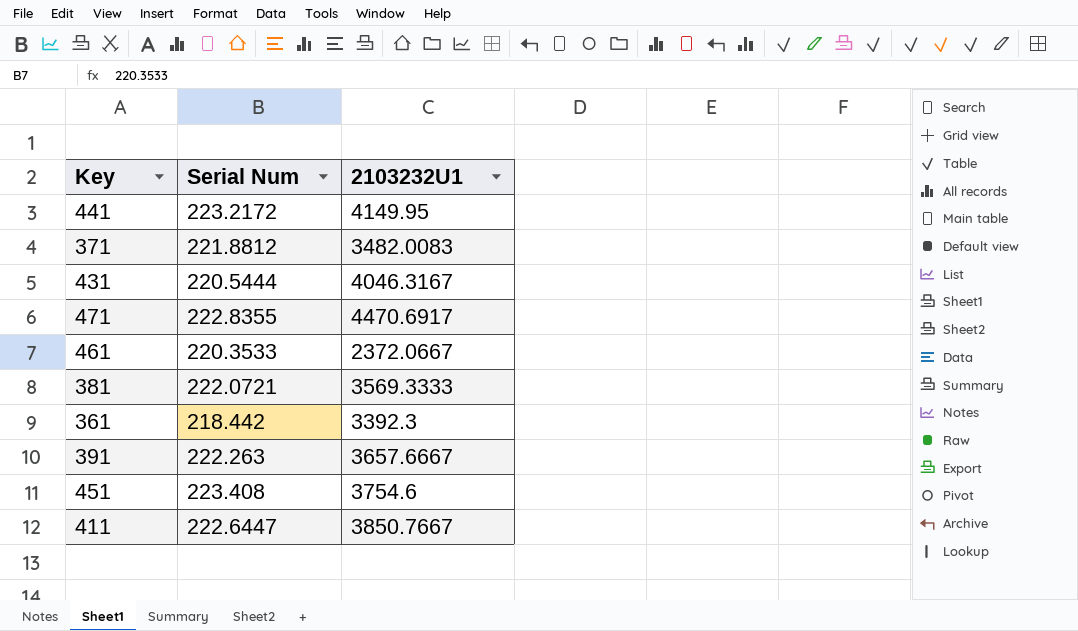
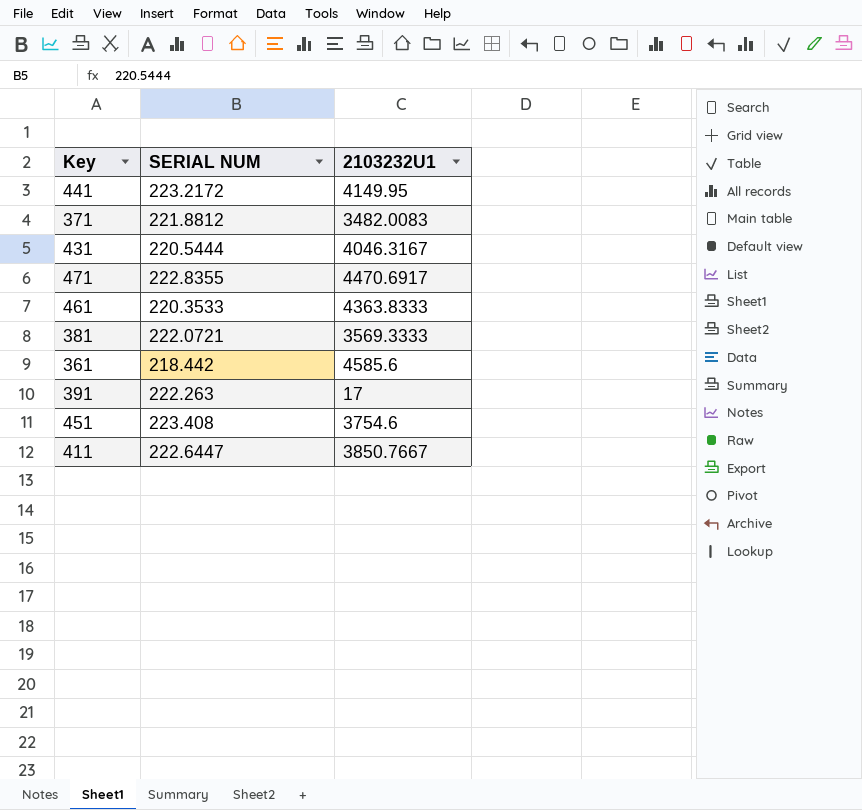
column name: Serial Num -> SERIAL NUM
461 | 2103232U1: 2372.0667 -> 4363.8333
361 | 2103232U1: 3392.3 -> 4585.6
391 | 2103232U1: 3657.6667 -> 17

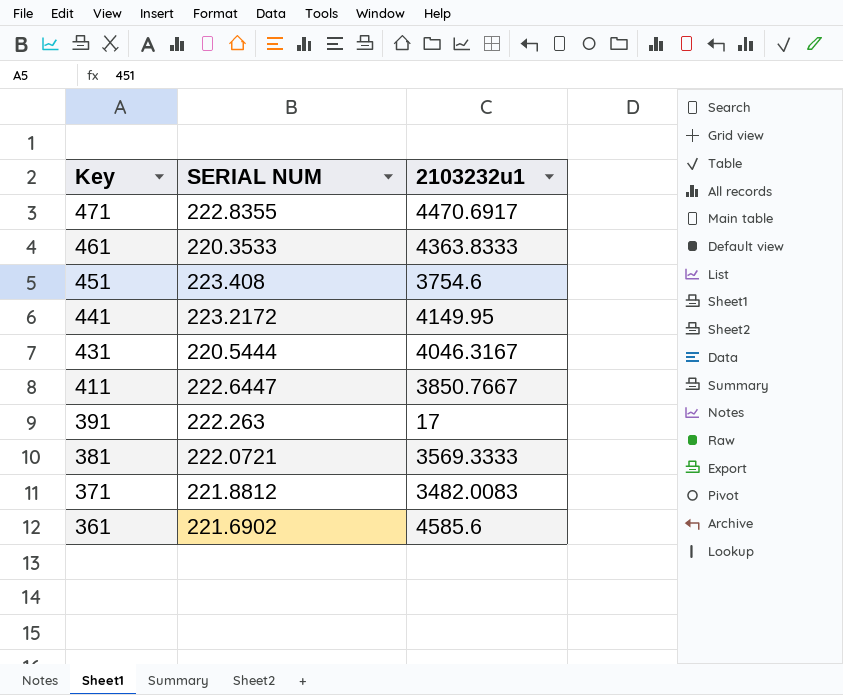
row order: none -> Key descending
column name: 2103232U1 -> 2103232u1
361 | SERIAL NUM: 218.442 -> 221.6902

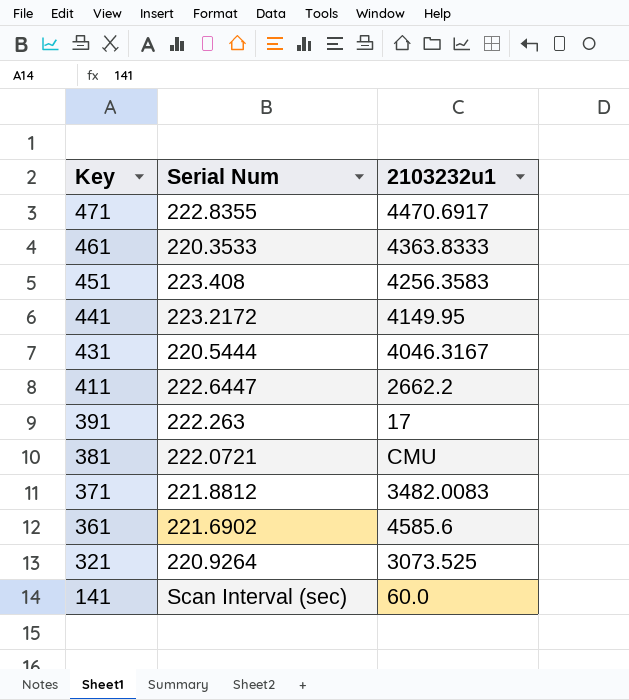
column name: SERIAL NUM -> Serial Num
451 | 2103232u1: 3754.6 -> 4256.3583
411 | 2103232u1: 3850.7667 -> 2662.2
381 | 2103232u1: 3569.3333 -> CMU
row 321: none -> 220.9264 | 3073.525
row 141: none -> Scan Interval (sec) | 60.0

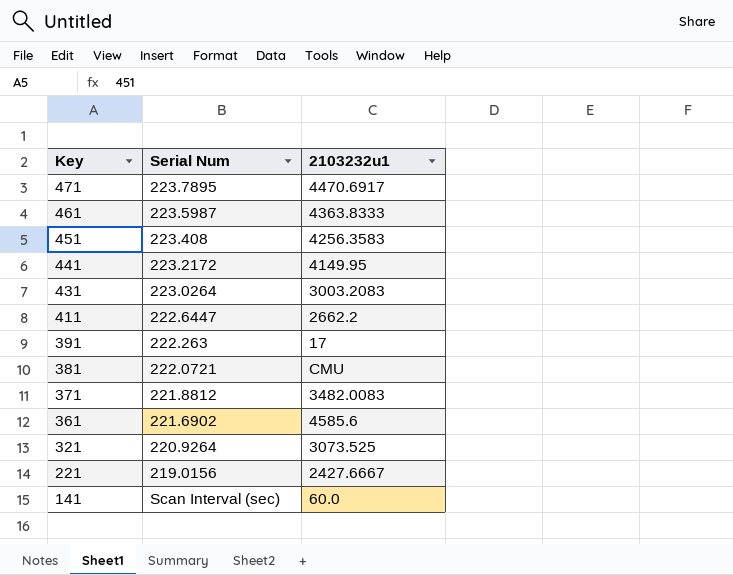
471 | Serial Num: 222.8355 -> 223.7895
461 | Serial Num: 220.3533 -> 223.5987
431 | Serial Num: 220.5444 -> 223.0264
431 | 2103232u1: 4046.3167 -> 3003.2083
row 221: none -> 219.0156 | 2427.6667

